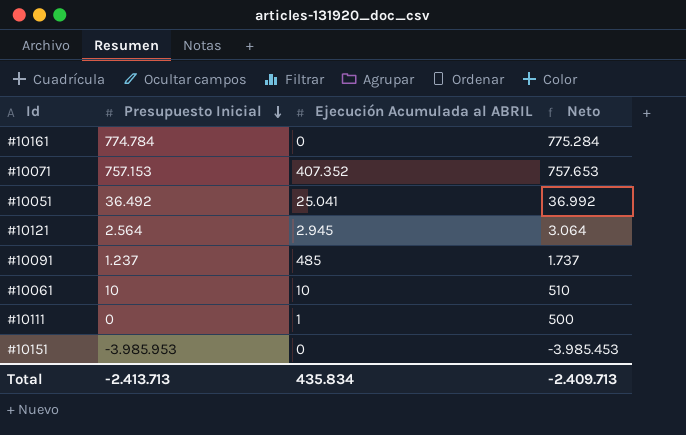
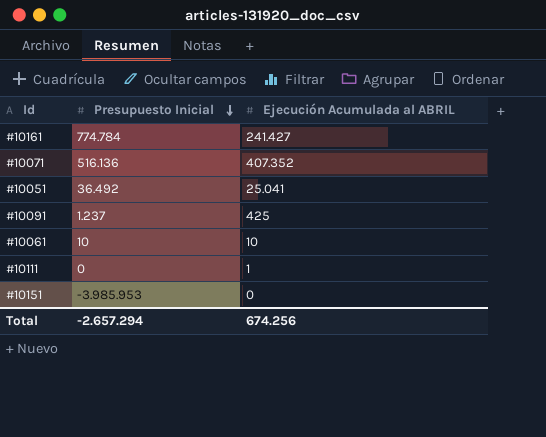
column Neto | formula: [Presupuesto Inicial] + 500 -> none
row #10121: 2.564 | 2.945 | 3.064 -> none
#10161 | Ejecución Acumulada al ABRIL: 0 -> 241.427
#10071 | Presupuesto Inicial: 757.153 -> 516.136
#10091 | Ejecución Acumulada al ABRIL: 485 -> 425
Total | Presupuesto Inicial: -2.413.713 -> -2.657.294
Total | Ejecución Acumulada al ABRIL: 435.834 -> 674.256

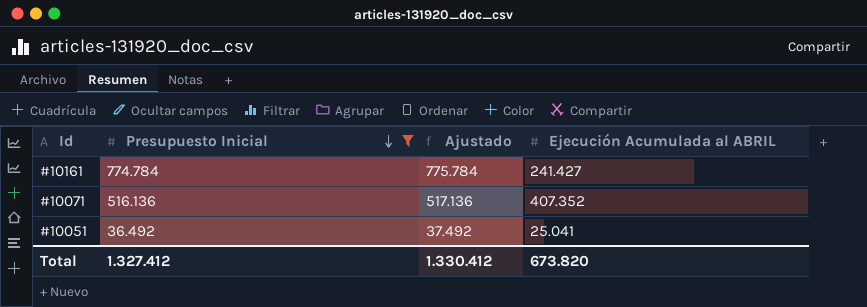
filter: none -> Presupuesto Inicial >= 36.492
column Ajustado | formula: none -> [Presupuesto Inicial] + 1000
Total | Presupuesto Inicial: -2.657.294 -> 1.327.412
Total | Ejecución Acumulada al ABRIL: 674.256 -> 673.820

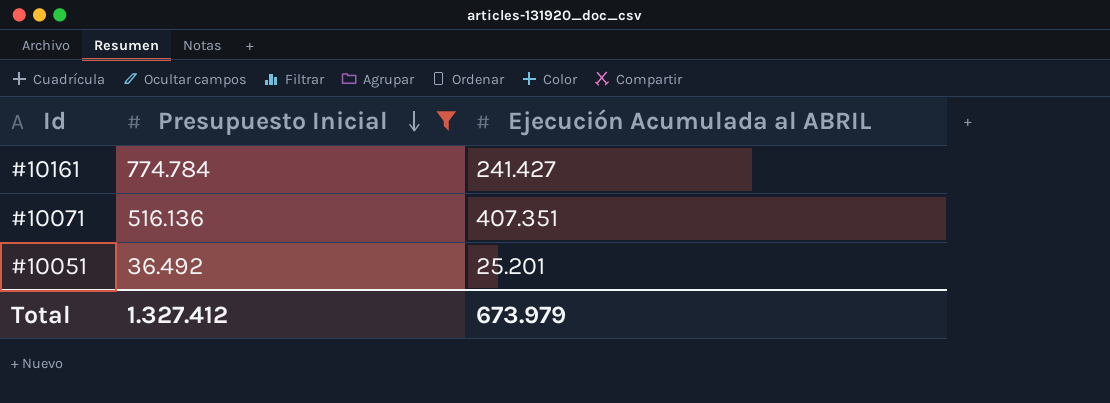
column Ajustado | formula: [Presupuesto Inicial] + 1000 -> none
#10071 | Ejecución Acumulada al ABRIL: 407.352 -> 407.351
#10051 | Ejecución Acumulada al ABRIL: 25.041 -> 25.201
Total | Ejecución Acumulada al ABRIL: 673.820 -> 673.979

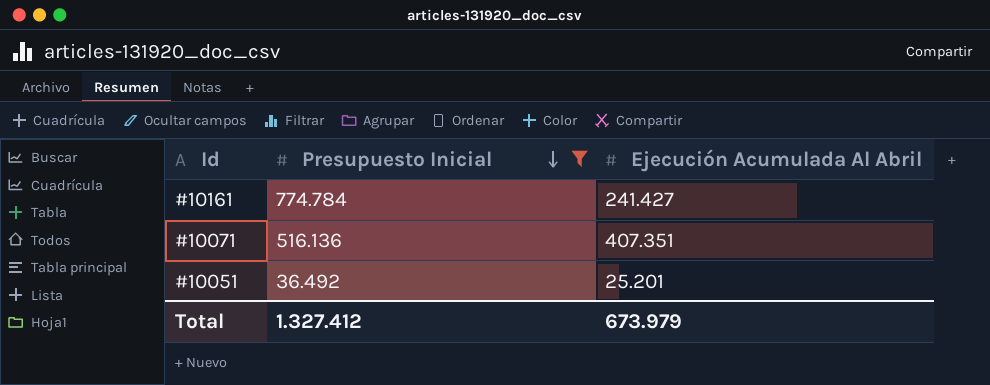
column name: Ejecución Acumulada al ABRIL -> Ejecución Acumulada Al Abril

